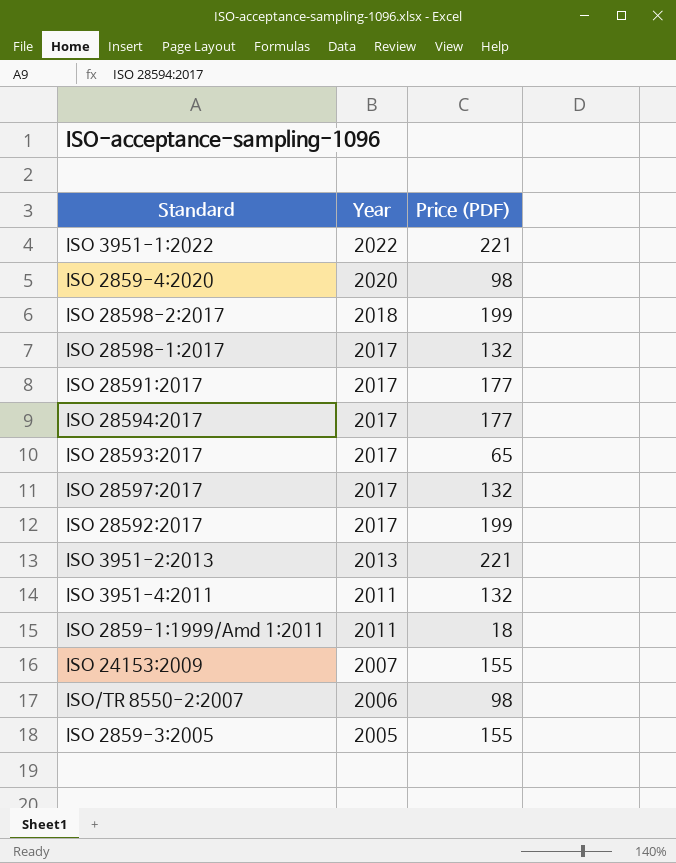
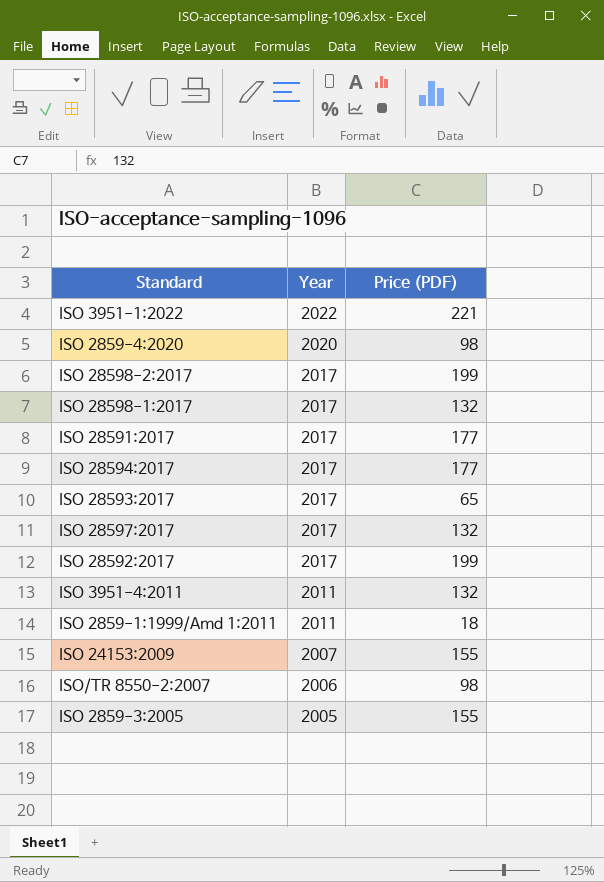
row ISO 3951-2:2013: 2013 | 221 -> none
ISO 28598-2:2017 | Year: 2018 -> 2017

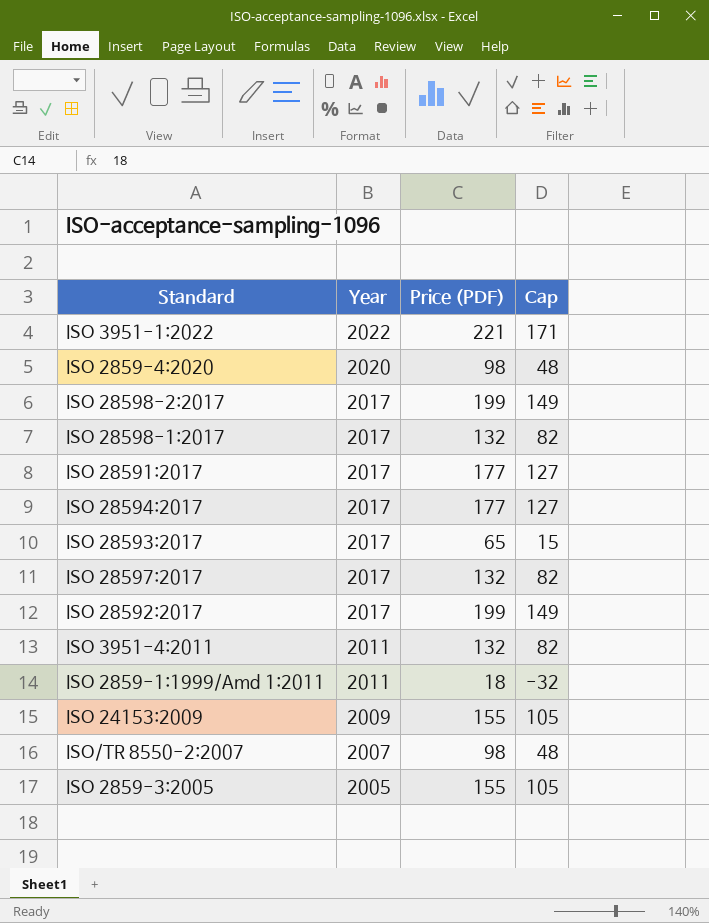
column Cap | formula: none -> [Price (PDF)] - 50
ISO 24153:2009 | Year: 2007 -> 2009
ISO/TR 8550-2:2007 | Year: 2006 -> 2007

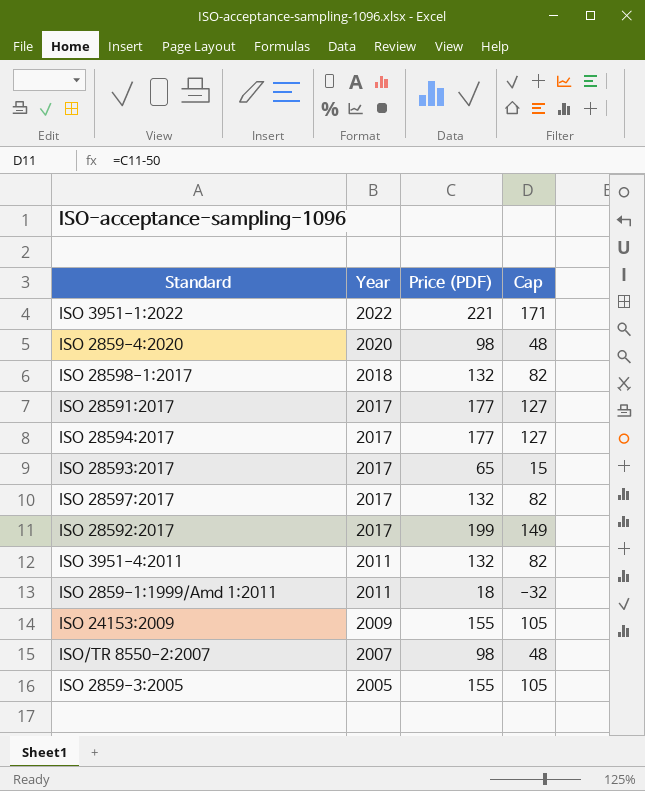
row ISO 28598-2:2017: 2017 | 199 | 149 -> none
ISO 28598-1:2017 | Year: 2017 -> 2018

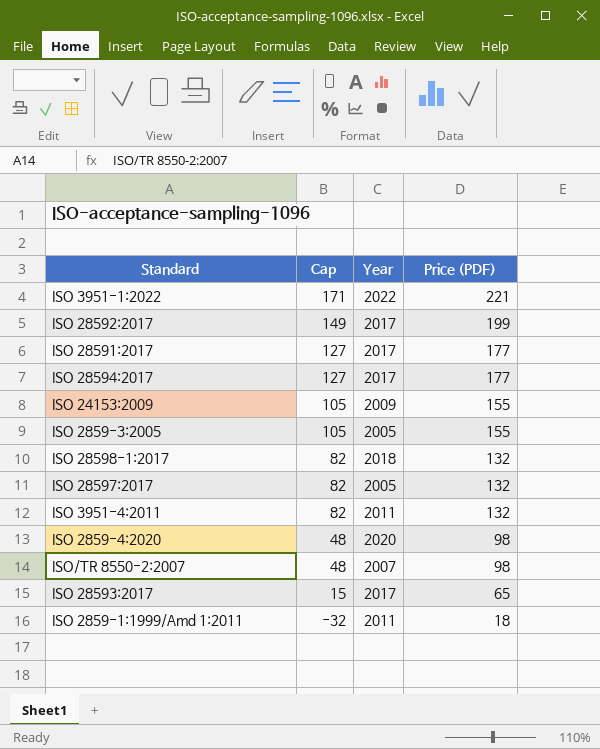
row order: Year descending -> Cap descending
column Cap | position: 4 -> 2
ISO 28597:2017 | Year: 2017 -> 2005

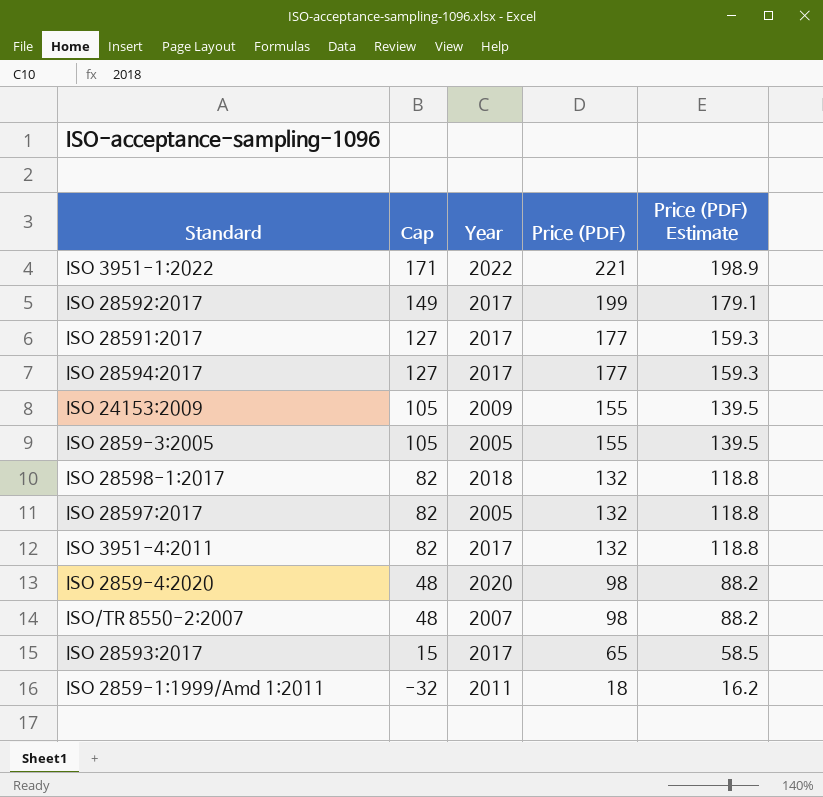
column Price (PDF) Estimate | formula: none -> [Price (PDF)] * 0.9
ISO 3951-4:2011 | Year: 2011 -> 2017

